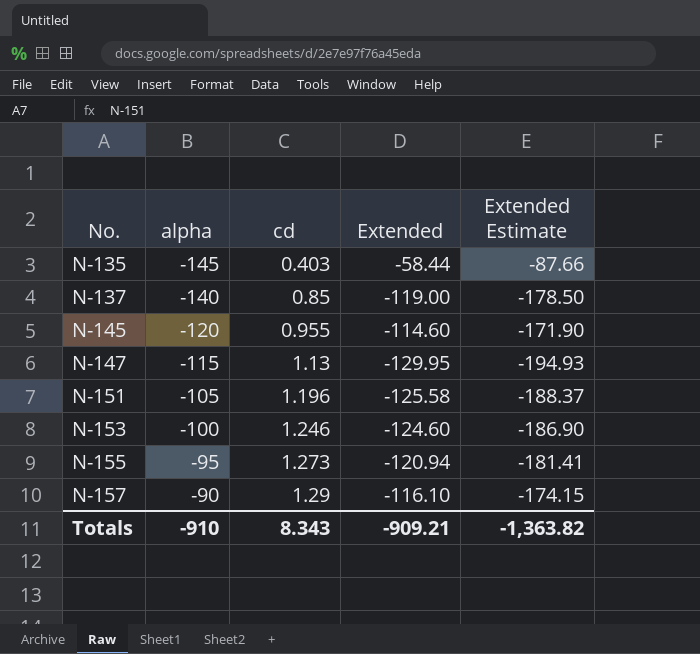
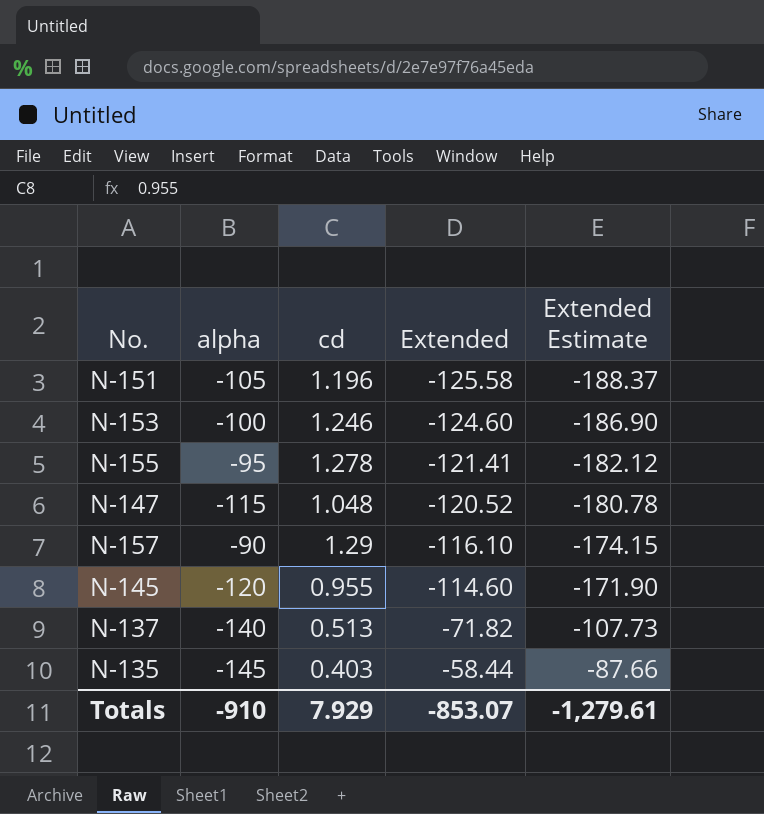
row order: No. ascending -> Extended ascending
N-155 | cd: 1.273 -> 1.278
N-155 | Extended: -120.94 -> -121.41
N-155 | Extended Estimate: -181.41 -> -182.12
N-147 | cd: 1.13 -> 1.048
N-147 | Extended: -129.95 -> -120.52
N-147 | Extended Estimate: -194.93 -> -180.78
N-137 | cd: 0.85 -> 0.513
N-137 | Extended: -119.00 -> -71.82
N-137 | Extended Estimate: -178.50 -> -107.73
Totals | cd: 8.343 -> 7.929
Totals | Extended: -909.21 -> -853.07
Totals | Extended Estimate: -1,363.82 -> -1,279.61

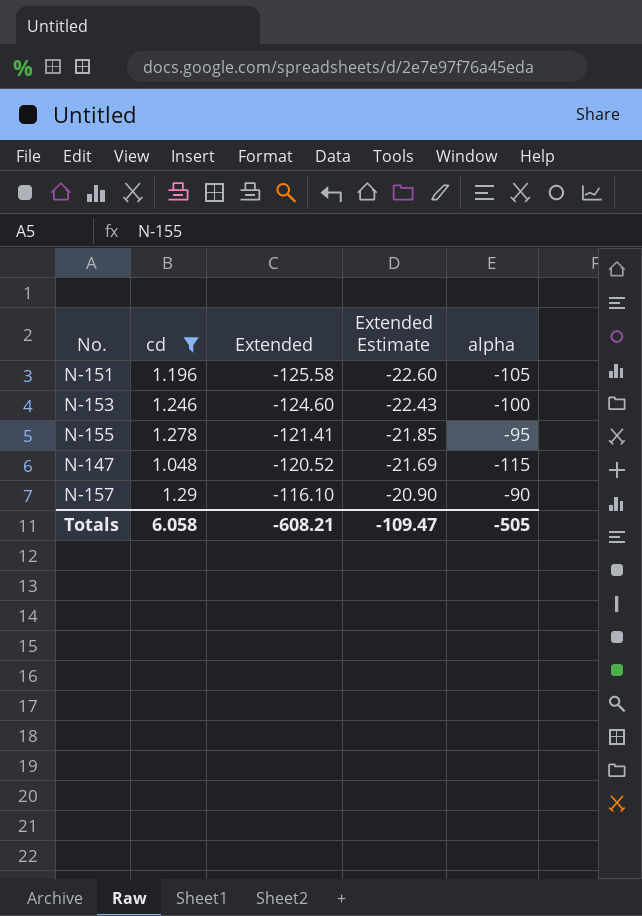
filter: none -> cd >= 1.048
column Extended Estimate | formula: [Extended] * 1.5 -> [Extended] * 0.18
column alpha | position: 2 -> 5
Totals | cd: 7.929 -> 6.058
Totals | Extended: -853.07 -> -608.21
Totals | Extended Estimate: -1,279.61 -> -109.47
Totals | alpha: -910 -> -505

